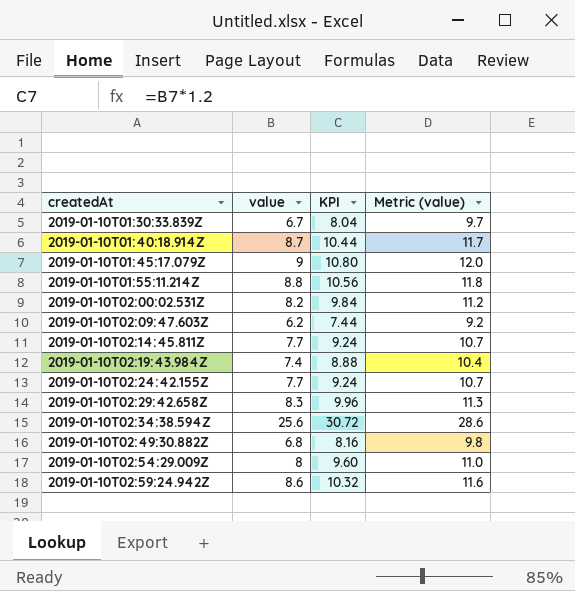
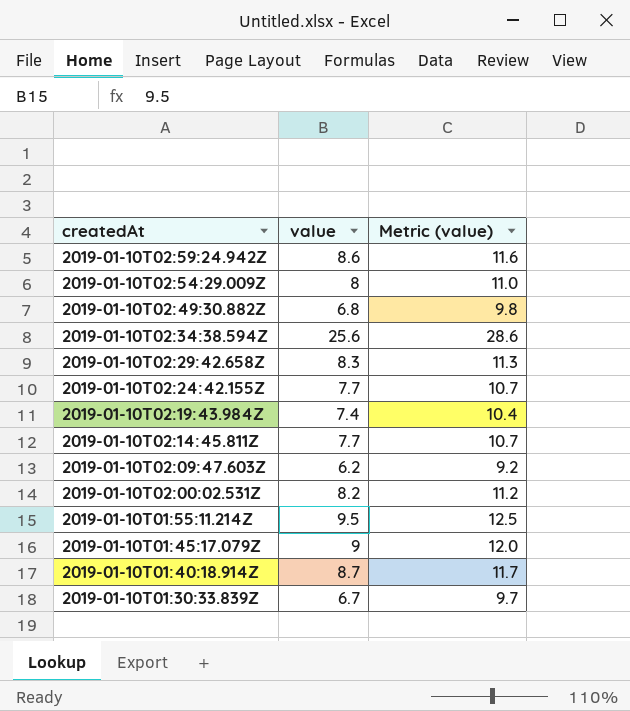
row order: createdAt ascending -> createdAt descending
column KPI | formula: [value] * 1.2 -> none
2019-01-10T01:55:11.214Z | value: 8.8 -> 9.5
2019-01-10T01:55:11.214Z | Metric (value): 11.8 -> 12.5

